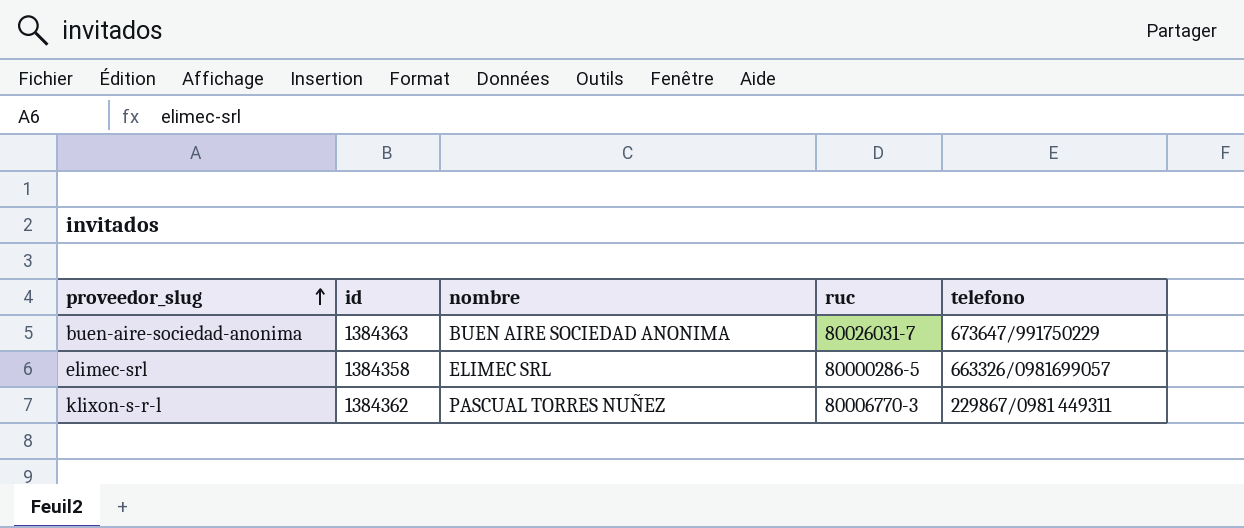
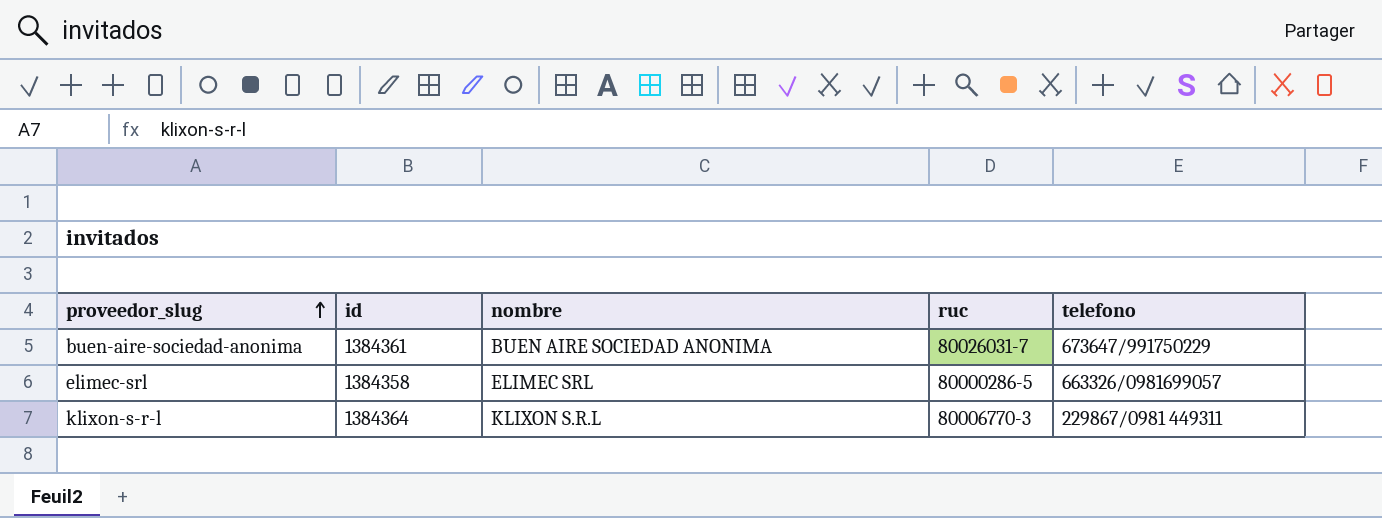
buen-aire-sociedad-anonima | id: 1384363 -> 1384361
klixon-s-r-l | id: 1384362 -> 1384364
klixon-s-r-l | nombre: PASCUAL TORRES NUÑEZ -> KLIXON S.R.L

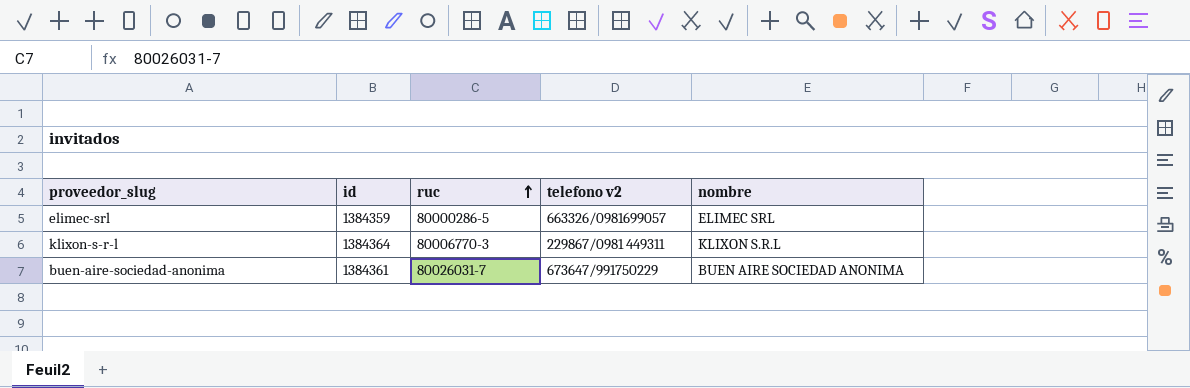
row order: proveedor_slug ascending -> ruc ascending
column name: telefono -> telefono v2
column nombre | position: 3 -> 5
elimec-srl | id: 1384358 -> 1384359

